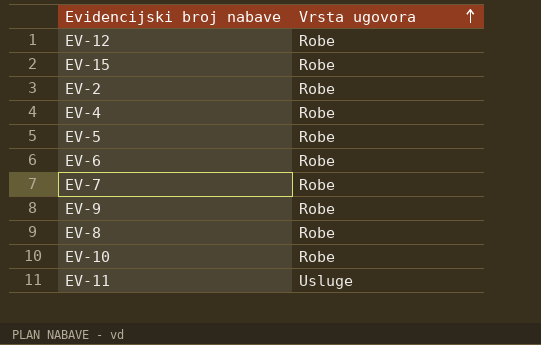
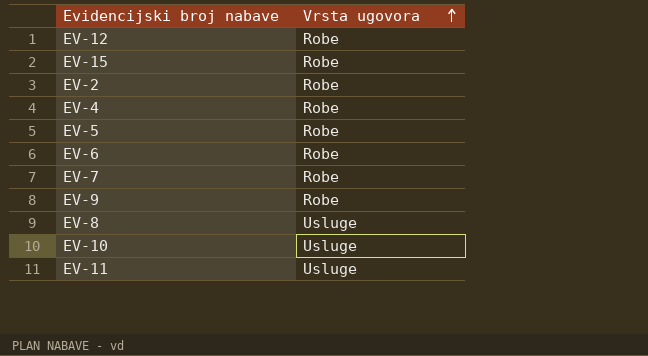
EV-8 | Vrsta ugovora: Robe -> Usluge
EV-10 | Vrsta ugovora: Robe -> Usluge

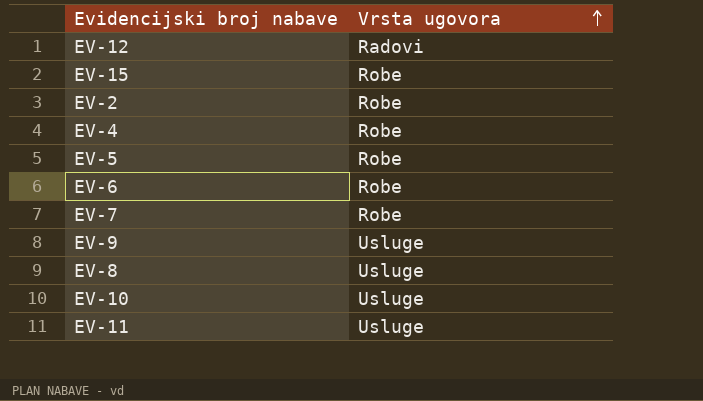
EV-12 | Vrsta ugovora: Robe -> Radovi
EV-9 | Vrsta ugovora: Robe -> Usluge

